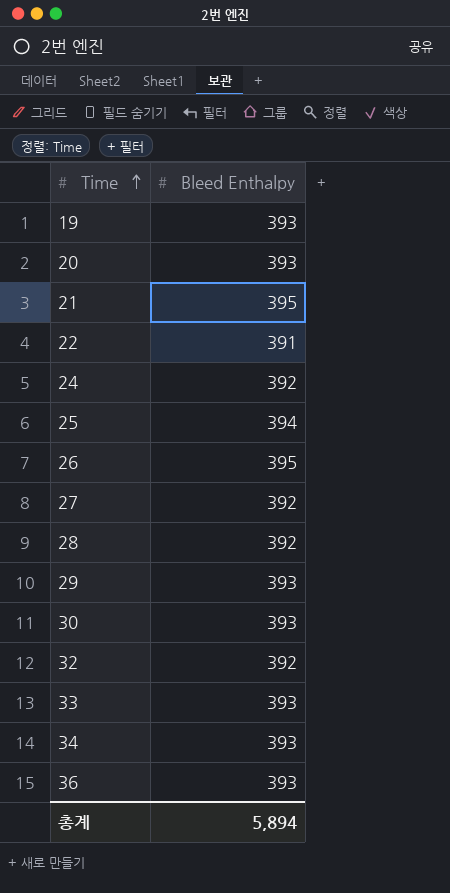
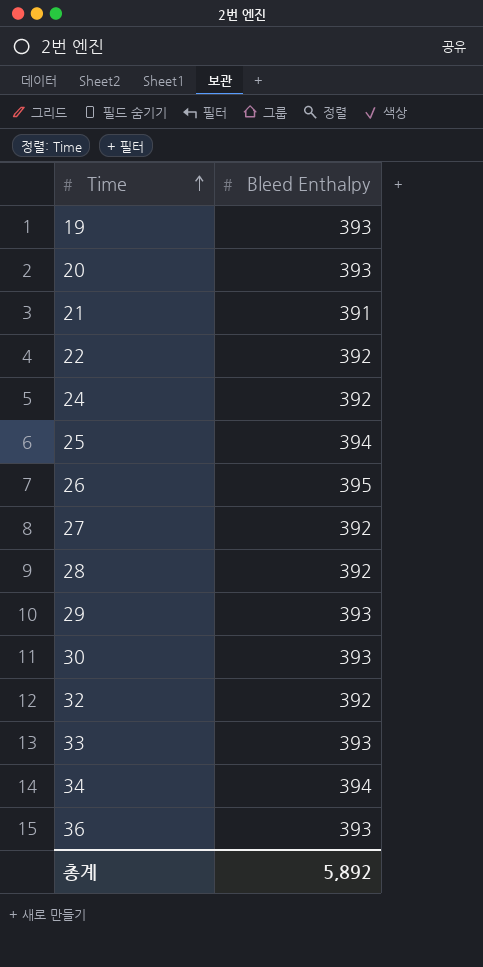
21 | Bleed Enthalpy: 395 -> 391
22 | Bleed Enthalpy: 391 -> 392
34 | Bleed Enthalpy: 393 -> 394
총계 | Bleed Enthalpy: 5,894 -> 5,892

